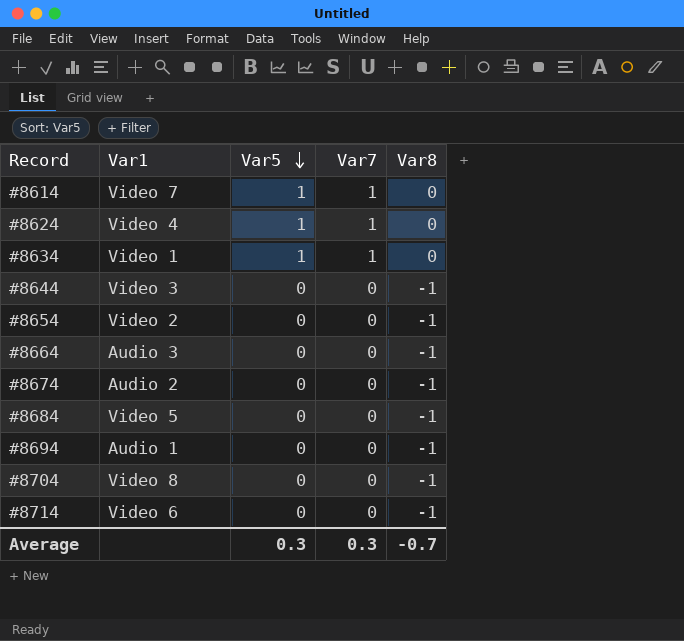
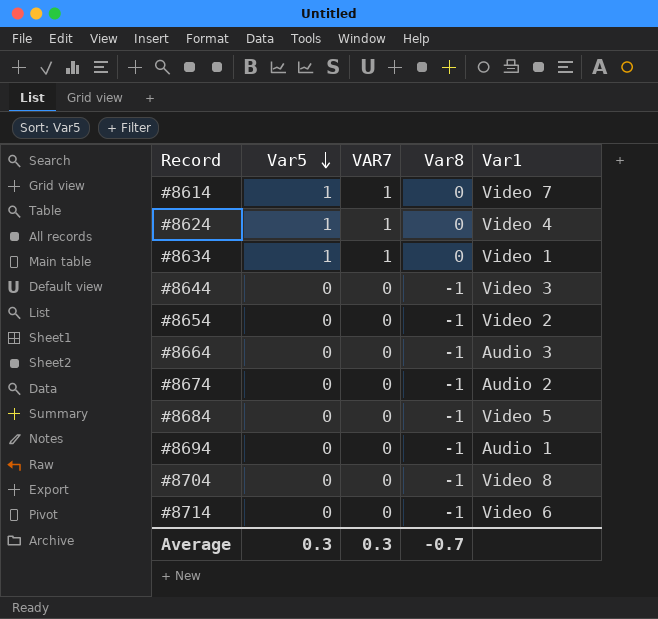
column name: Var7 -> VAR7
column Var1 | position: 2 -> 5

